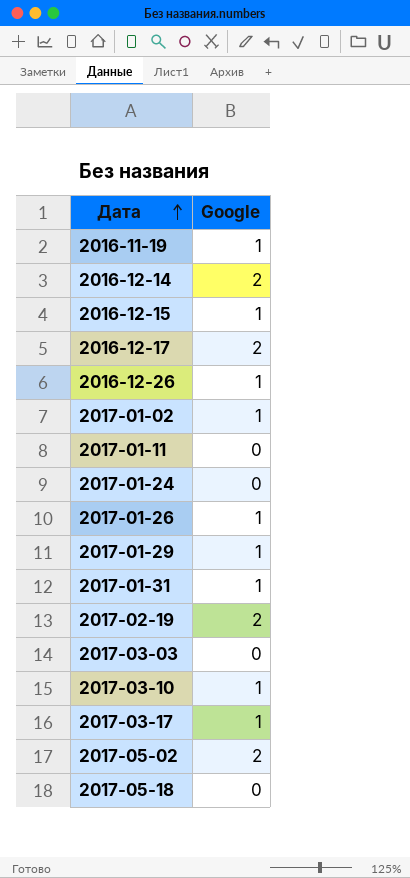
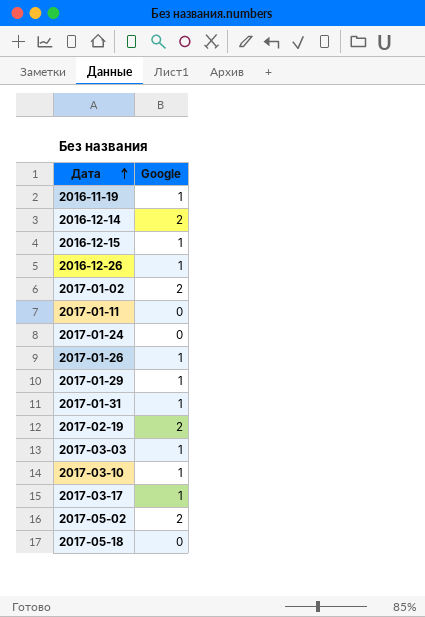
row 2016-12-17: 2 -> none
2017-01-02 | Google: 1 -> 2
2017-03-03 | Google: 0 -> 1

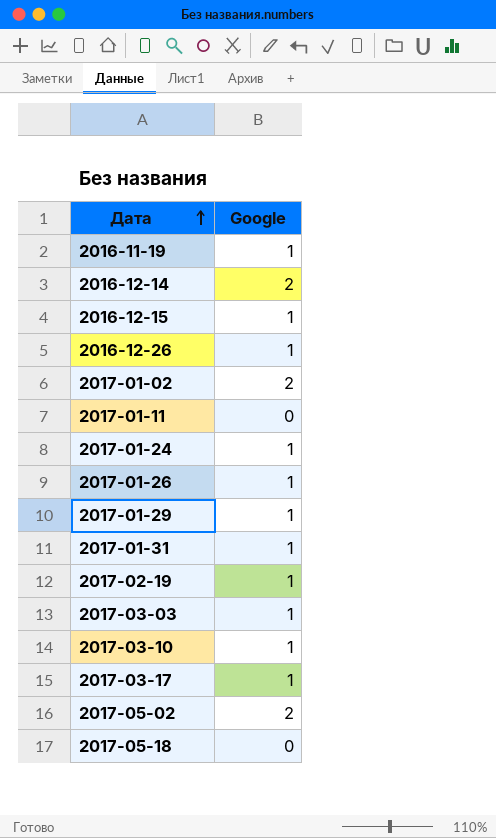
2017-01-24 | Google: 0 -> 1
2017-02-19 | Google: 2 -> 1

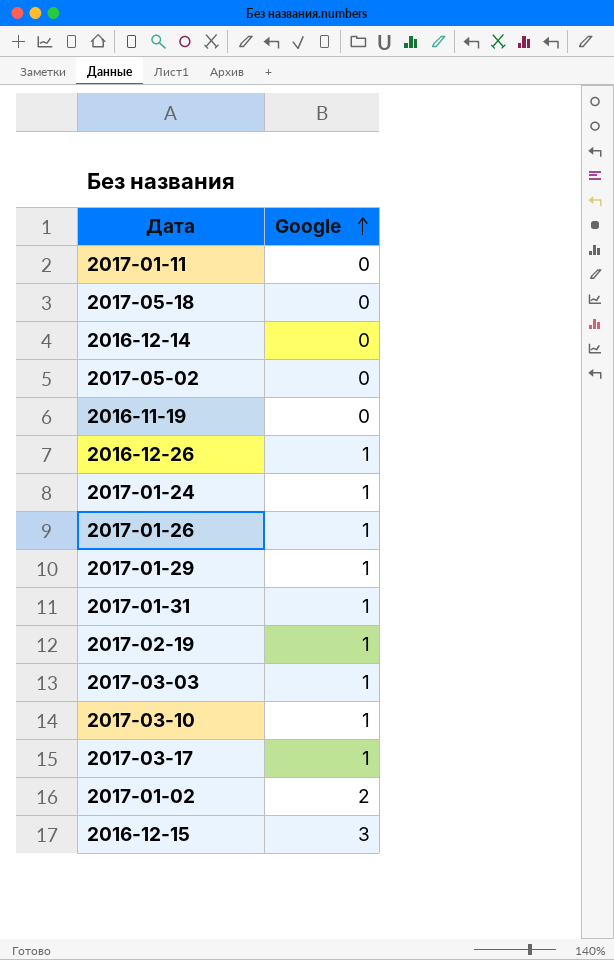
row order: Дата ascending -> Google ascending
2016-12-14 | Google: 2 -> 0
2017-05-02 | Google: 2 -> 0
2016-11-19 | Google: 1 -> 0
2016-12-15 | Google: 1 -> 3

